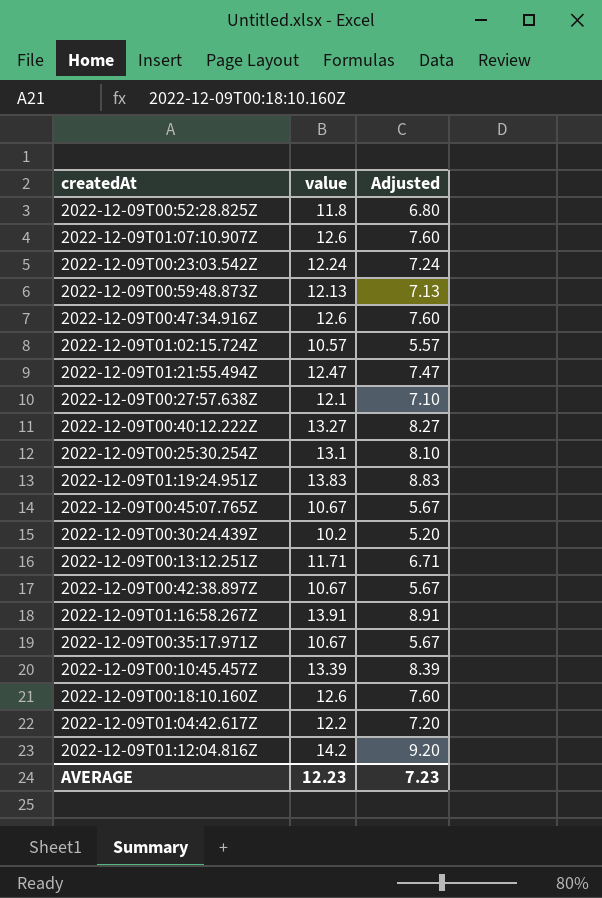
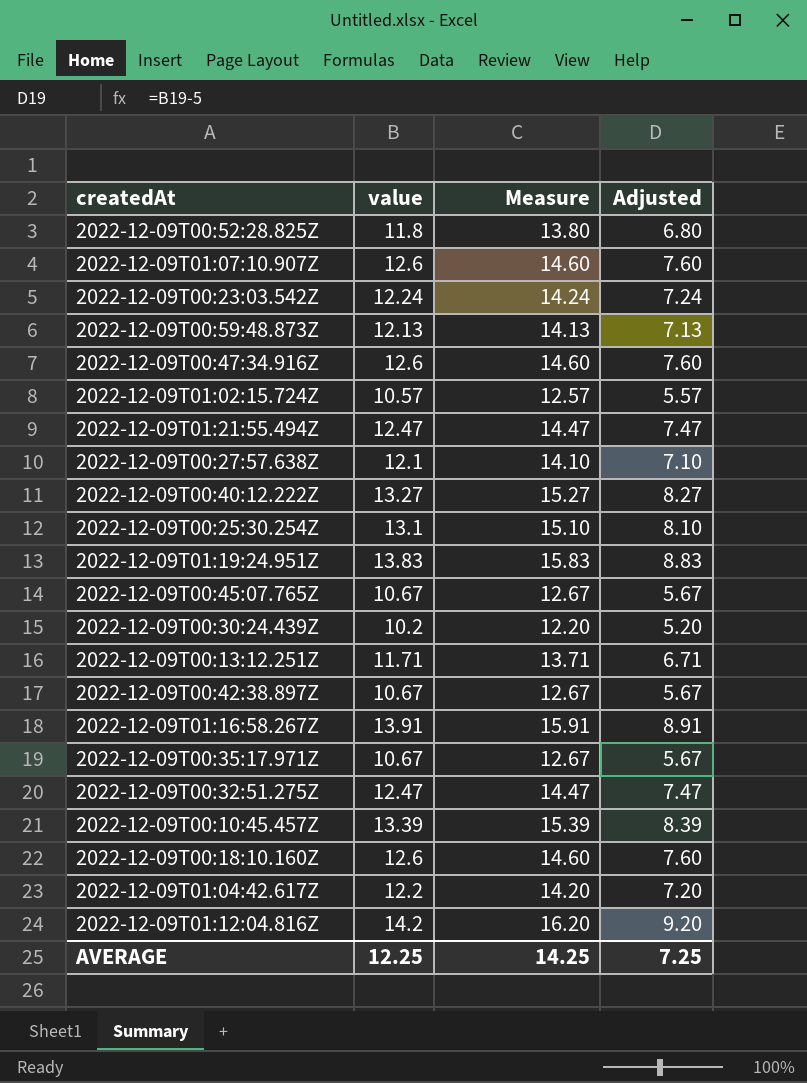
column Measure | formula: none -> [value] + 2
row 2022-12-09T00:32:51.275Z: none -> 12.47 | 14.47 | 7.47
AVERAGE | value: 12.23 -> 12.25
AVERAGE | Adjusted: 7.23 -> 7.25

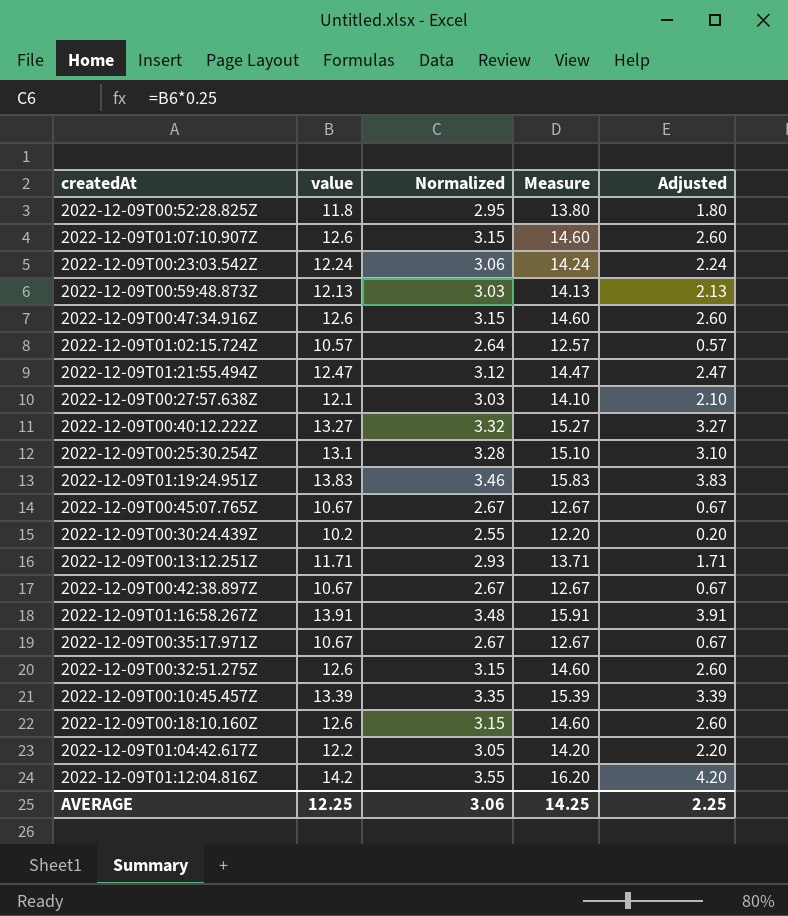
column Normalized | formula: none -> [value] * 0.25
column Adjusted | formula: [value] - 5 -> [value] - 10
2022-12-09T00:32:51.275Z | value: 12.47 -> 12.6
2022-12-09T00:32:51.275Z | Measure: 14.47 -> 14.60
AVERAGE | Adjusted: 7.25 -> 2.25

